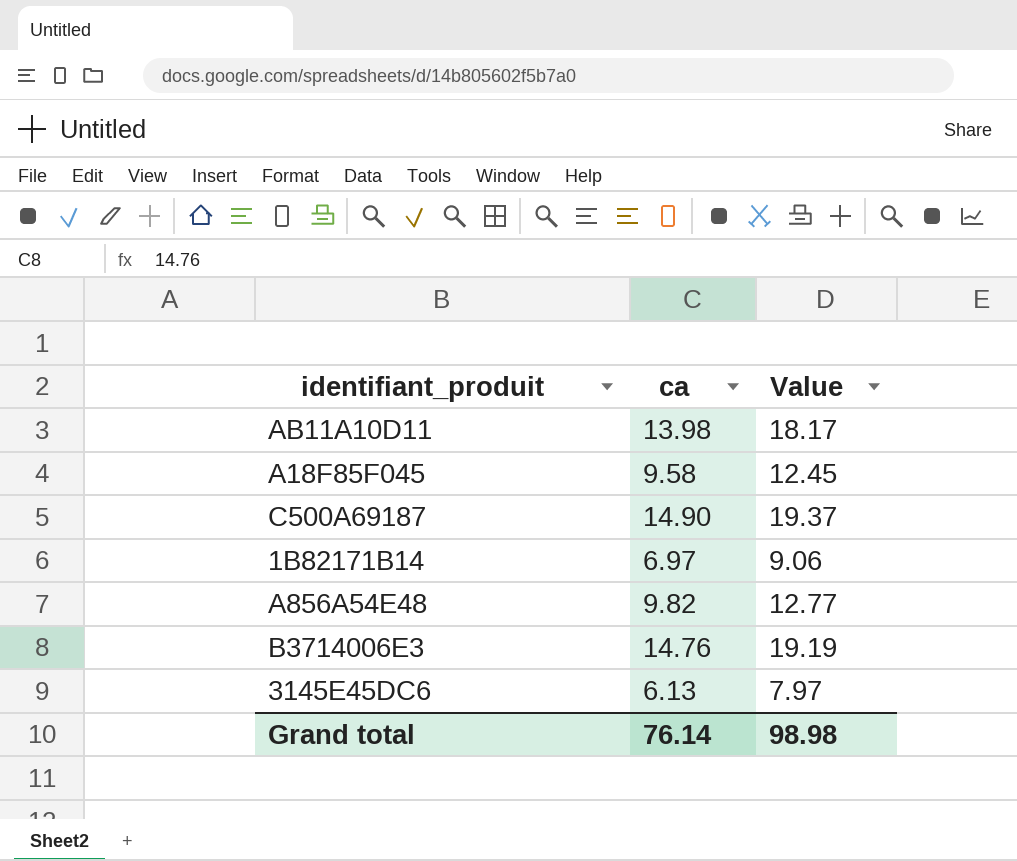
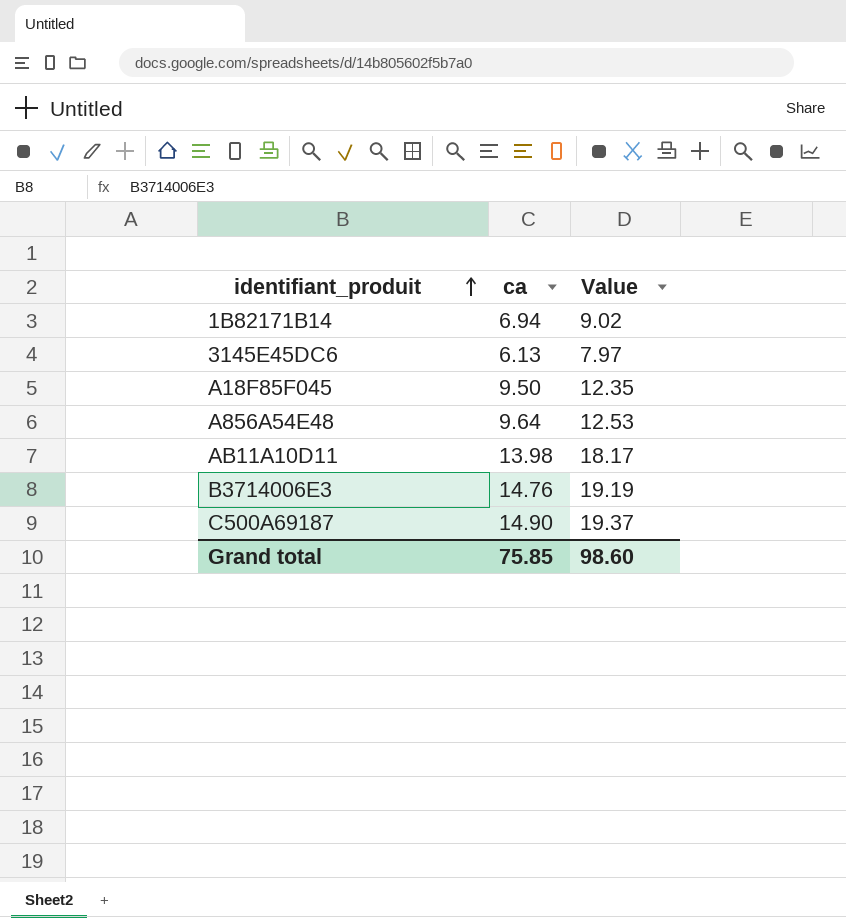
row order: none -> identifiant_produit ascending
1B82171B14 | ca: 6.97 -> 6.94
1B82171B14 | Value: 9.06 -> 9.02
A18F85F045 | ca: 9.58 -> 9.50
A18F85F045 | Value: 12.45 -> 12.35
A856A54E48 | ca: 9.82 -> 9.64
A856A54E48 | Value: 12.77 -> 12.53
Grand total | ca: 76.14 -> 75.85
Grand total | Value: 98.98 -> 98.60

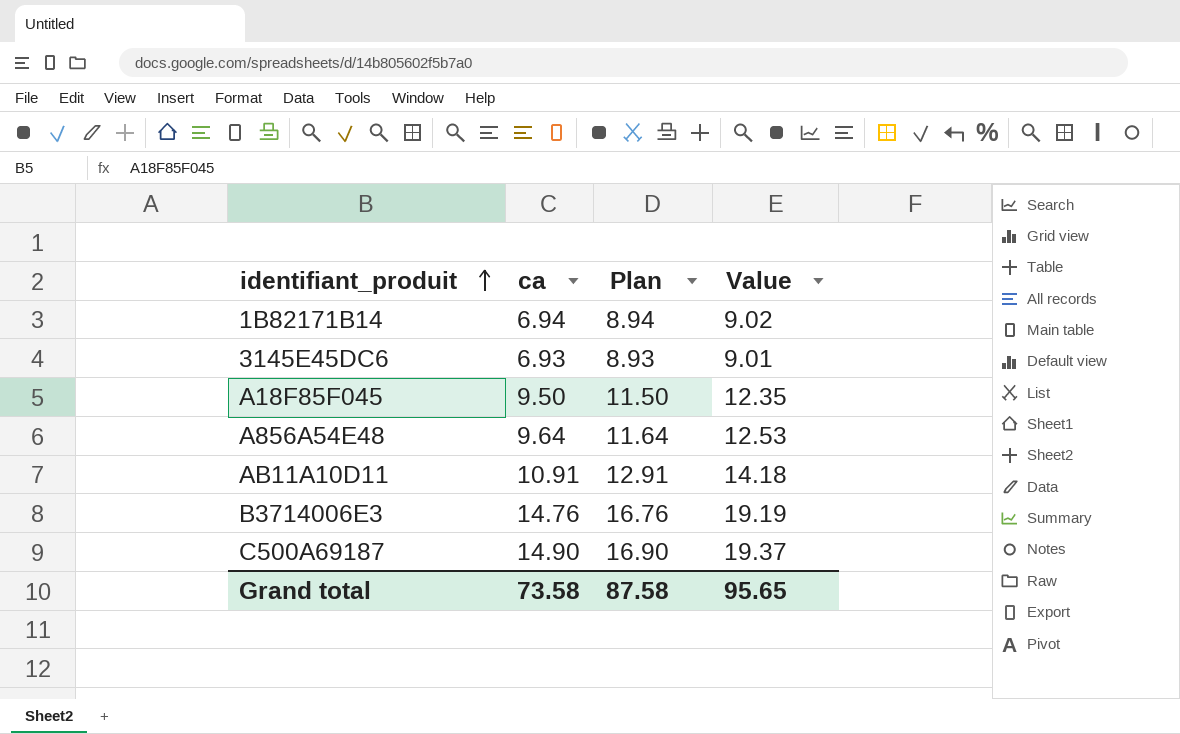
column Plan | formula: none -> [ca] + 2
3145E45DC6 | ca: 6.13 -> 6.93
3145E45DC6 | Value: 7.97 -> 9.01
AB11A10D11 | ca: 13.98 -> 10.91
AB11A10D11 | Value: 18.17 -> 14.18
Grand total | ca: 75.85 -> 73.58
Grand total | Value: 98.60 -> 95.65

